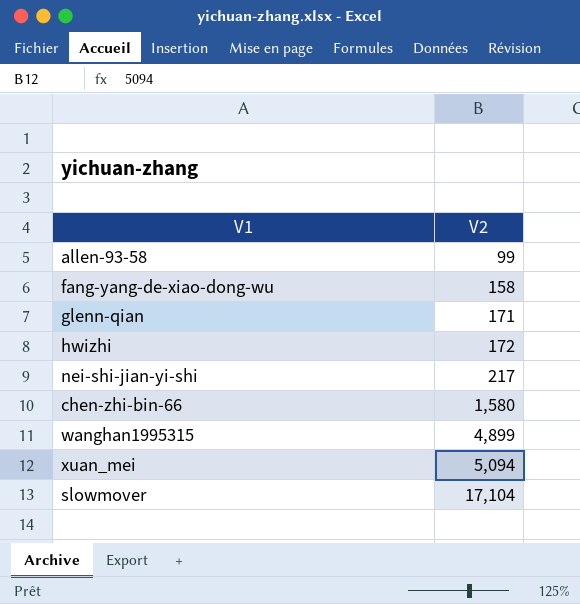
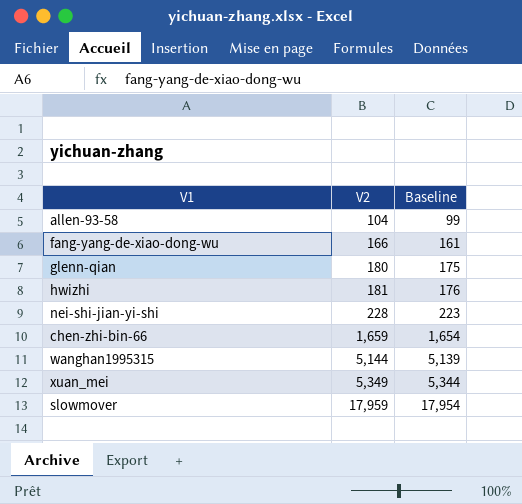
column Baseline | formula: none -> [V2] - 5
allen-93-58 | V2: 99 -> 104
fang-yang-de-xiao-dong-wu | V2: 158 -> 166
glenn-qian | V2: 171 -> 180
hwizhi | V2: 172 -> 181
nei-shi-jian-yi-shi | V2: 217 -> 228
chen-zhi-bin-66 | V2: 1,580 -> 1,659
wanghan1995315 | V2: 4,899 -> 5,144
xuan_mei | V2: 5,094 -> 5,349
slowmover | V2: 17,104 -> 17,959

